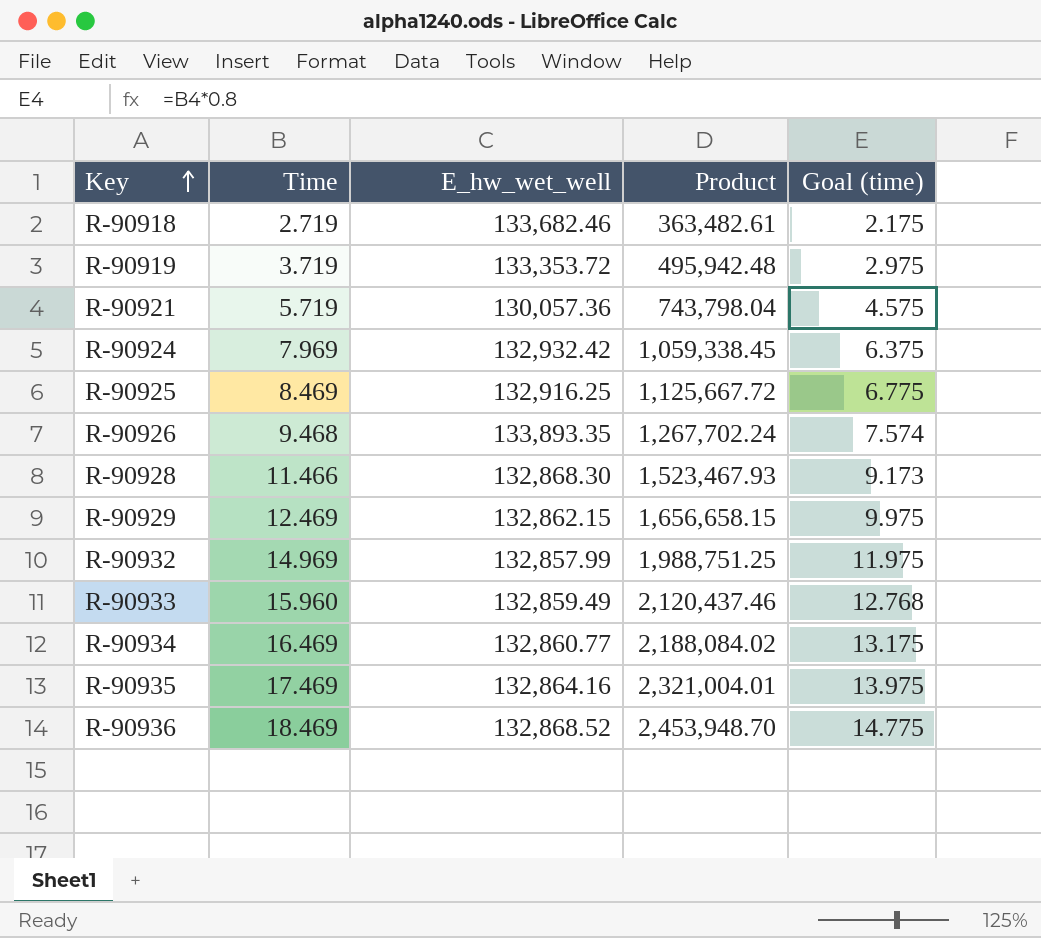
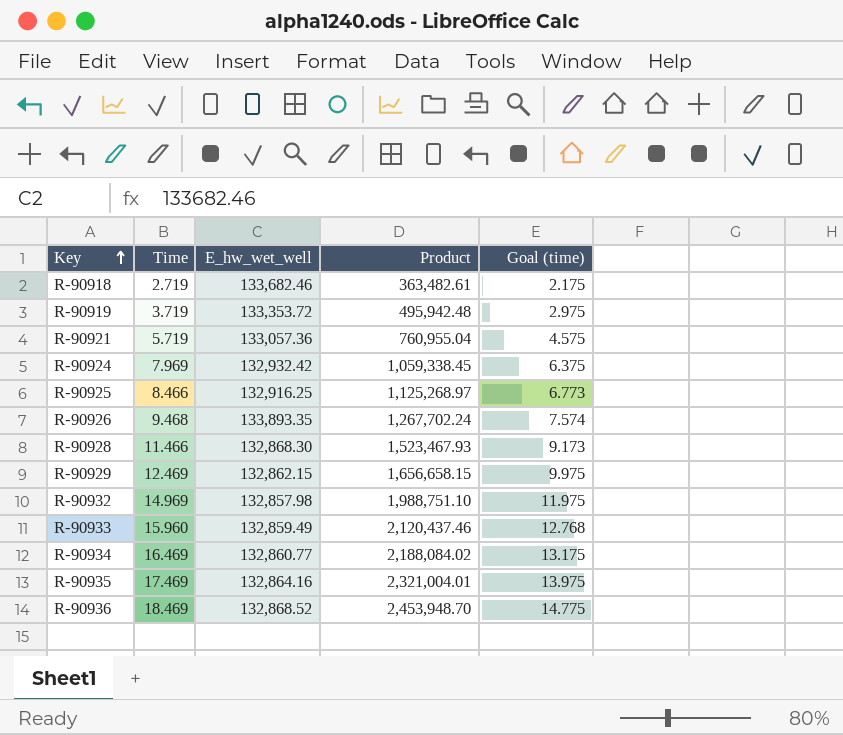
R-90921 | E_hw_wet_well: 130,057.36 -> 133,057.36
R-90921 | Product: 743,798.04 -> 760,955.04
R-90925 | Time: 8.469 -> 8.466
R-90925 | Product: 1,125,667.72 -> 1,125,268.97
R-90925 | Goal (time): 6.775 -> 6.773
R-90932 | E_hw_wet_well: 132,857.99 -> 132,857.98
R-90932 | Product: 1,988,751.25 -> 1,988,751.10

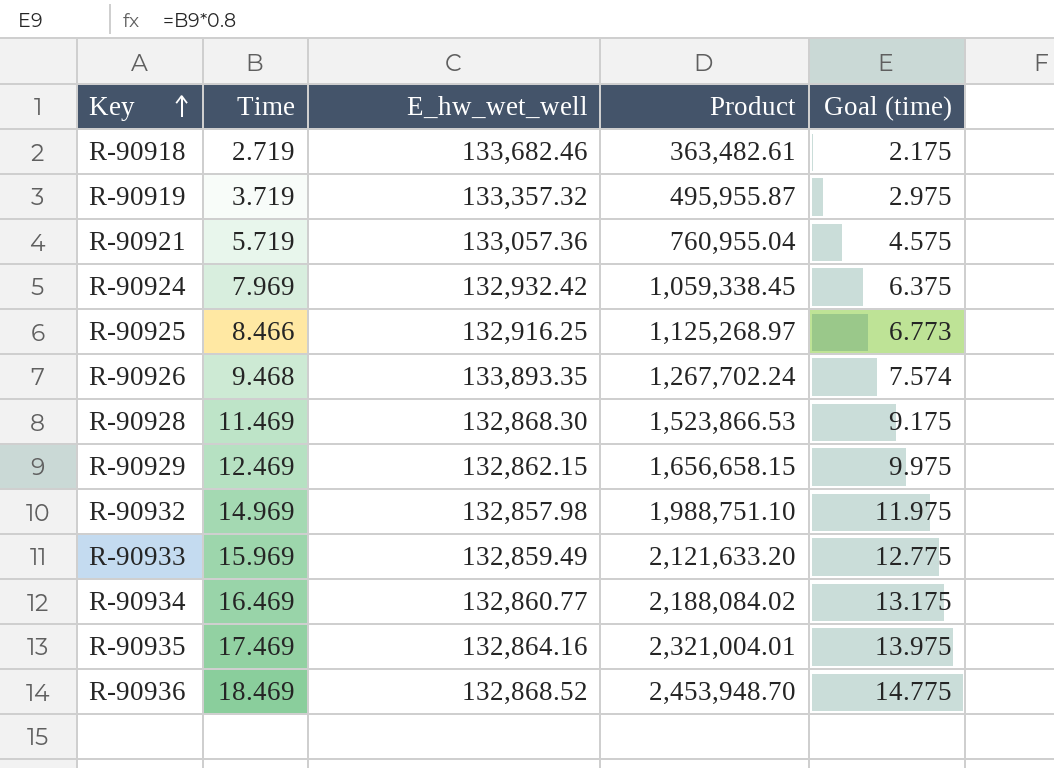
R-90919 | E_hw_wet_well: 133,353.72 -> 133,357.32
R-90919 | Product: 495,942.48 -> 495,955.87
R-90928 | Time: 11.466 -> 11.469
R-90928 | Product: 1,523,467.93 -> 1,523,866.53
R-90928 | Goal (time): 9.173 -> 9.175
R-90933 | Time: 15.960 -> 15.969
R-90933 | Product: 2,120,437.46 -> 2,121,633.20
R-90933 | Goal (time): 12.768 -> 12.775

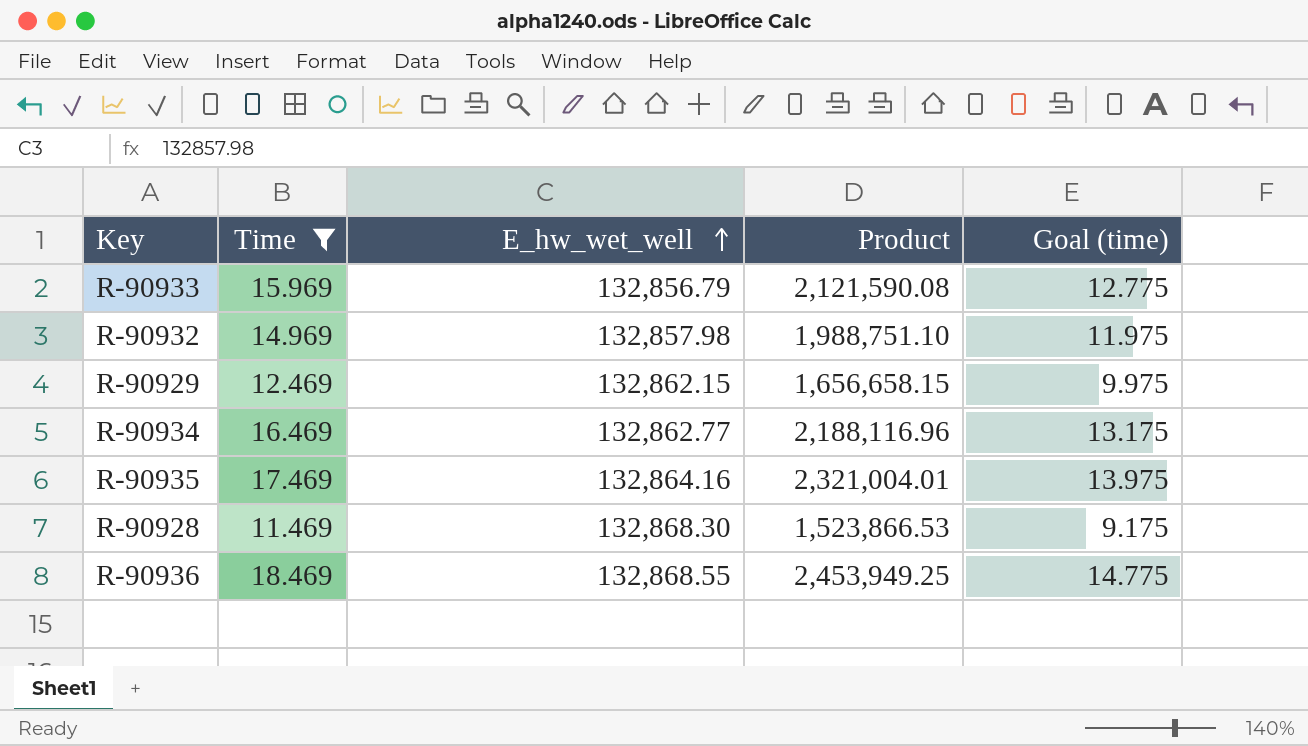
filter: none -> Time >= 11.469
row order: Key ascending -> E_hw_wet_well ascending
R-90933 | E_hw_wet_well: 132,859.49 -> 132,856.79
R-90933 | Product: 2,121,633.20 -> 2,121,590.08
R-90934 | E_hw_wet_well: 132,860.77 -> 132,862.77
R-90934 | Product: 2,188,084.02 -> 2,188,116.96
R-90936 | E_hw_wet_well: 132,868.52 -> 132,868.55
R-90936 | Product: 2,453,948.70 -> 2,453,949.25

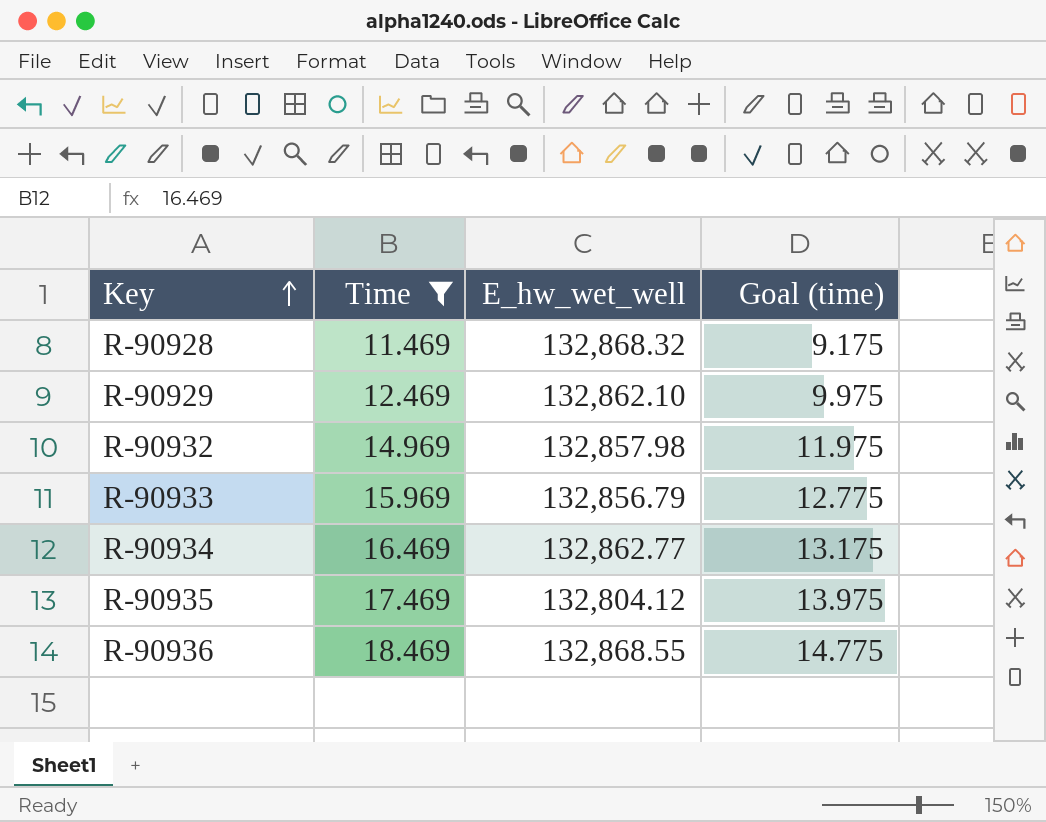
row order: E_hw_wet_well ascending -> Key ascending
column Product | formula: [Time] * [E_hw_wet_well] -> none
R-90928 | E_hw_wet_well: 132,868.30 -> 132,868.32
R-90929 | E_hw_wet_well: 132,862.15 -> 132,862.10
R-90935 | E_hw_wet_well: 132,864.16 -> 132,804.12

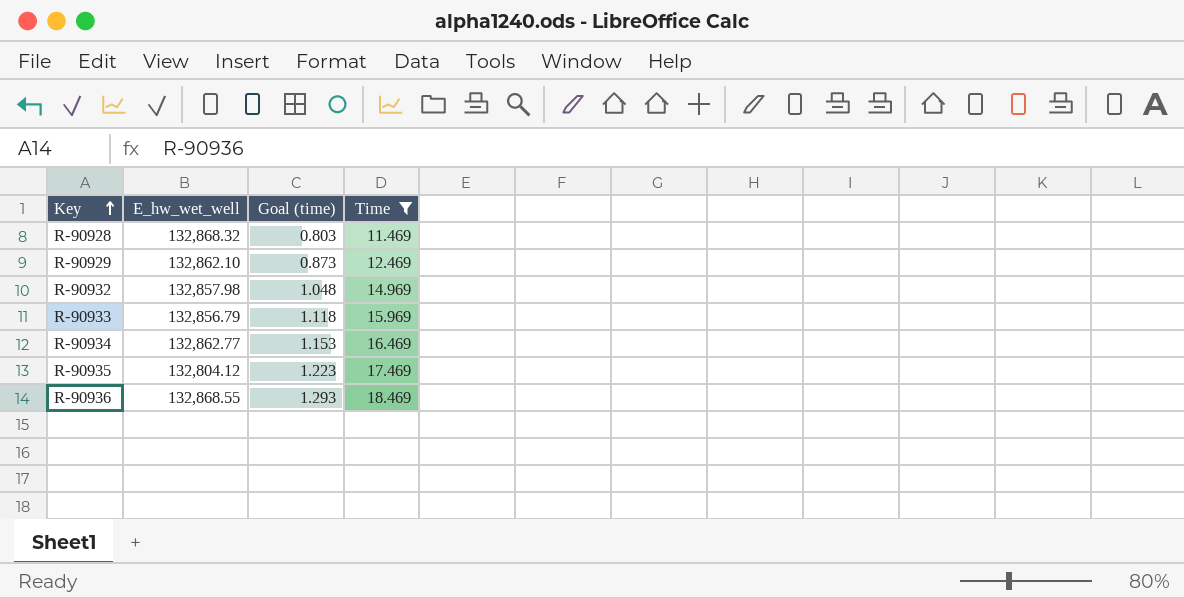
column Goal (time) | formula: [Time] * 0.8 -> [Time] * 0.07
column Time | position: 2 -> 4

